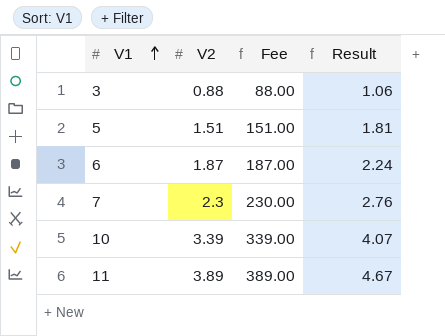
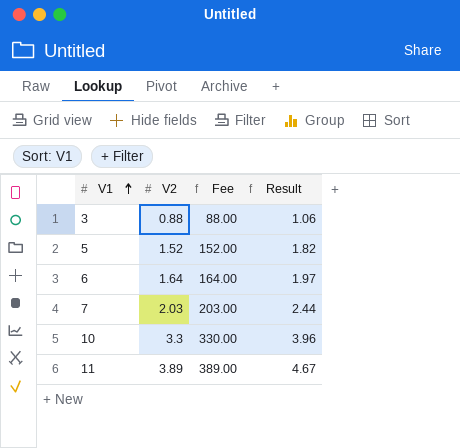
5 | V2: 1.51 -> 1.52
5 | Fee: 151.00 -> 152.00
5 | Result: 1.81 -> 1.82
6 | V2: 1.87 -> 1.64
6 | Fee: 187.00 -> 164.00
6 | Result: 2.24 -> 1.97
7 | V2: 2.3 -> 2.03
7 | Fee: 230.00 -> 203.00
7 | Result: 2.76 -> 2.44
10 | V2: 3.39 -> 3.3
10 | Fee: 339.00 -> 330.00
10 | Result: 4.07 -> 3.96

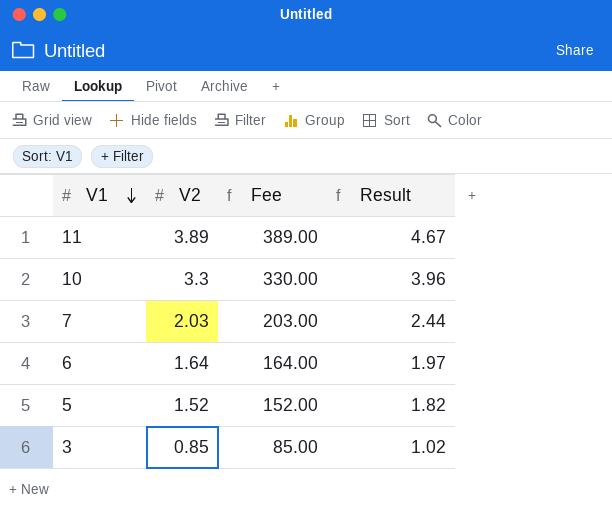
row order: V1 ascending -> V1 descending
3 | V2: 0.88 -> 0.85
3 | Fee: 88.00 -> 85.00
3 | Result: 1.06 -> 1.02

